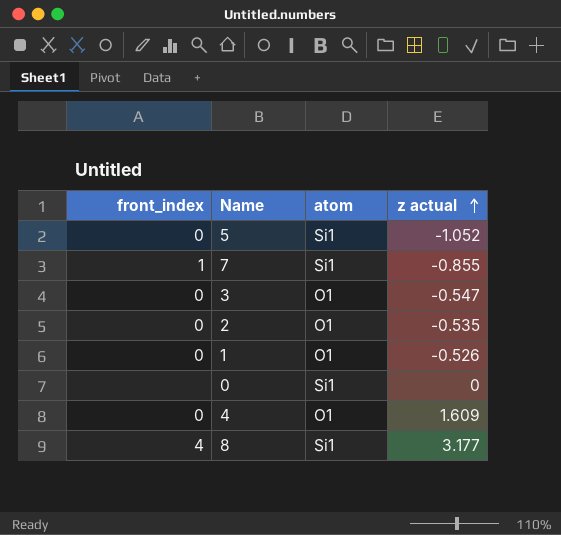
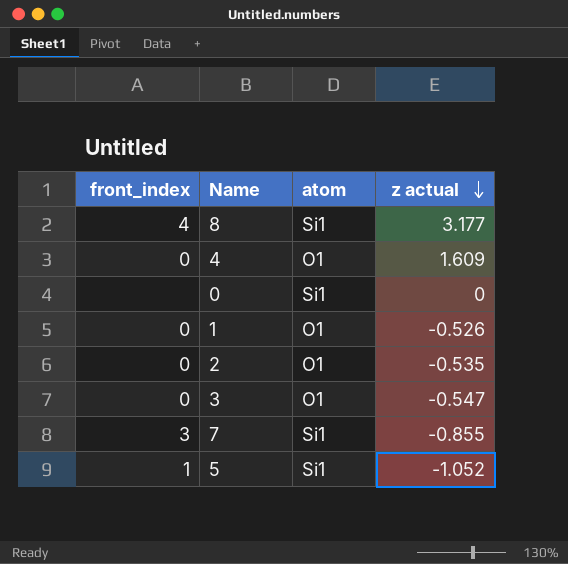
row order: z actual ascending -> z actual descending
7 | front_index: 1 -> 3
5 | front_index: 0 -> 1

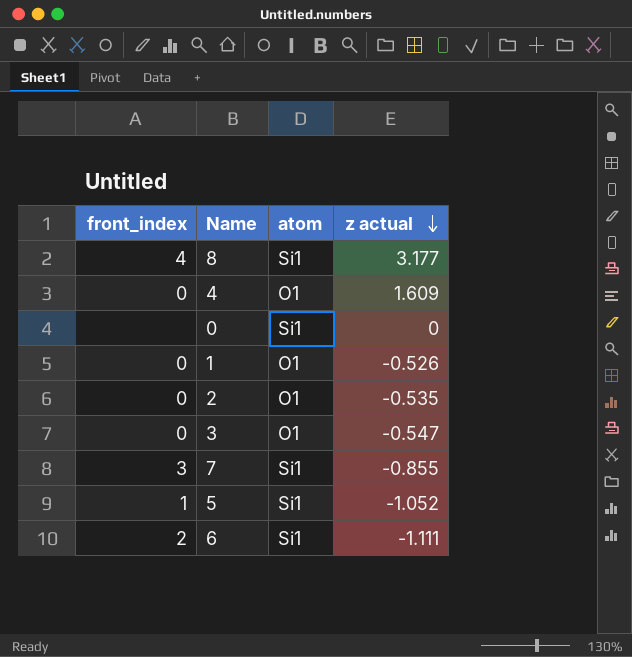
row 6: none -> 2 | Si1 | -1.111

